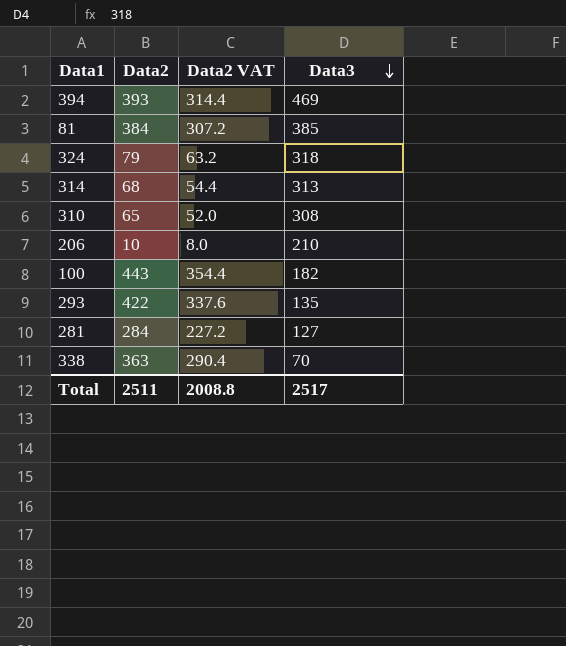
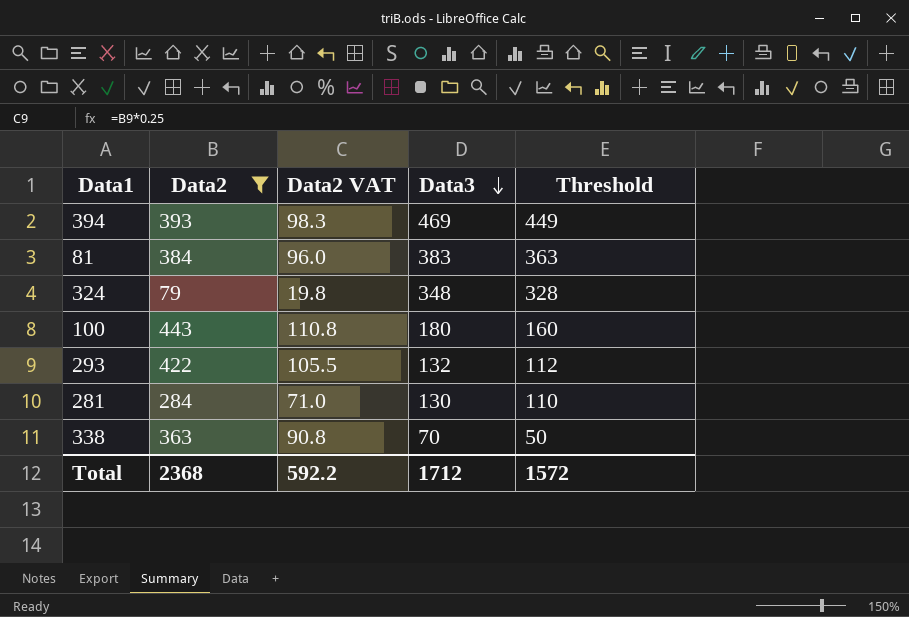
filter: none -> Data2 >= 79
column Data2 VAT | formula: [Data2] * 0.8 -> [Data2] * 0.25
column Threshold | formula: none -> [Data3] - 20
81 | Data3: 385 -> 383
324 | Data3: 318 -> 348
100 | Data3: 182 -> 180
293 | Data3: 135 -> 132
281 | Data3: 127 -> 130
Total | Data2: 2511 -> 2368
Total | Data2 VAT: 2008.8 -> 592.2
Total | Data3: 2517 -> 1712

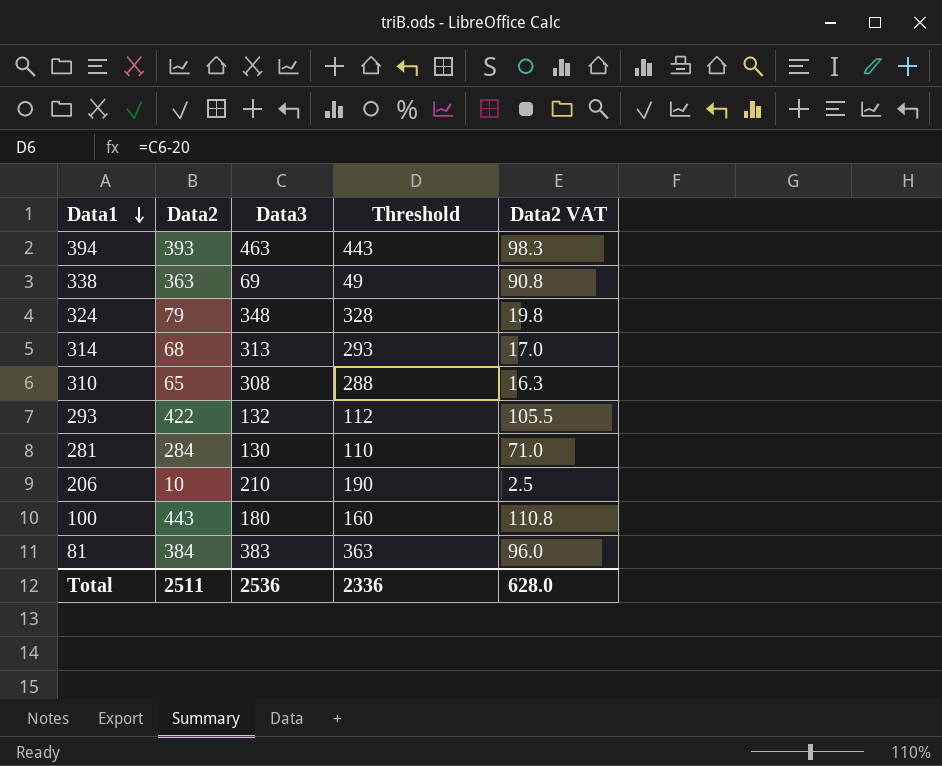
filter: Data2 >= 79 -> none
row order: Data3 descending -> Data1 descending
column Data2 VAT | position: 3 -> 5
394 | Data3: 469 -> 463
394 | Threshold: 449 -> 443
338 | Data3: 70 -> 69
338 | Threshold: 50 -> 49
Total | Data2: 2368 -> 2511
Total | Data3: 1712 -> 2536
Total | Threshold: 1572 -> 2336
Total | Data2 VAT: 592.2 -> 628.0

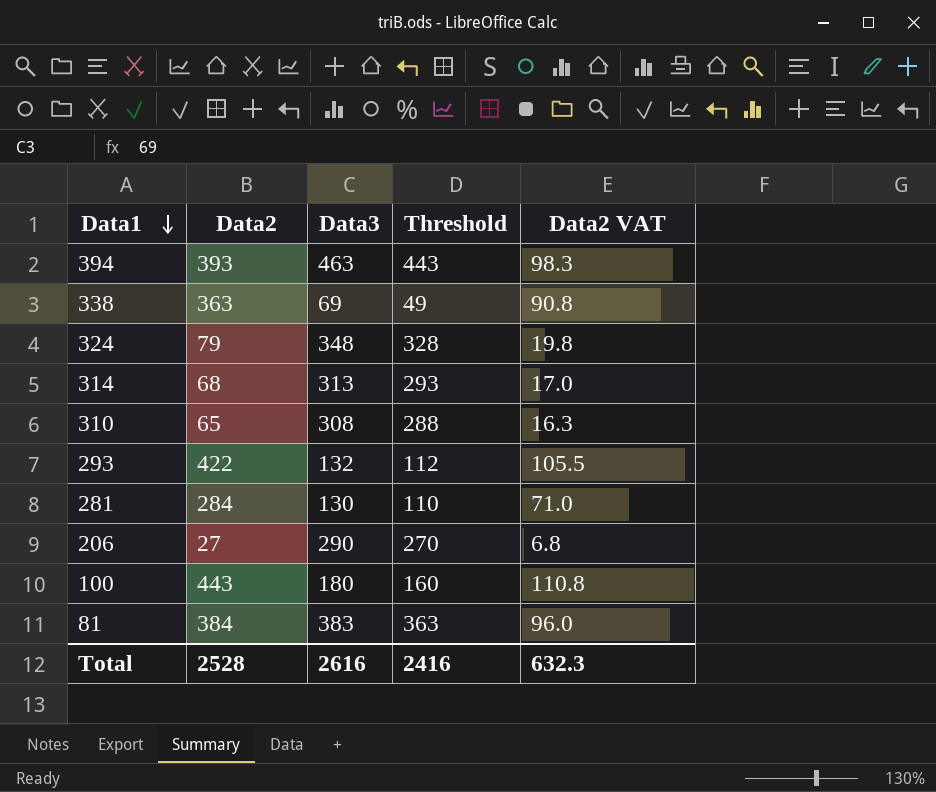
206 | Data2: 10 -> 27
206 | Data3: 210 -> 290
206 | Threshold: 190 -> 270
206 | Data2 VAT: 2.5 -> 6.8
Total | Data2: 2511 -> 2528
Total | Data3: 2536 -> 2616
Total | Threshold: 2336 -> 2416
Total | Data2 VAT: 628.0 -> 632.3

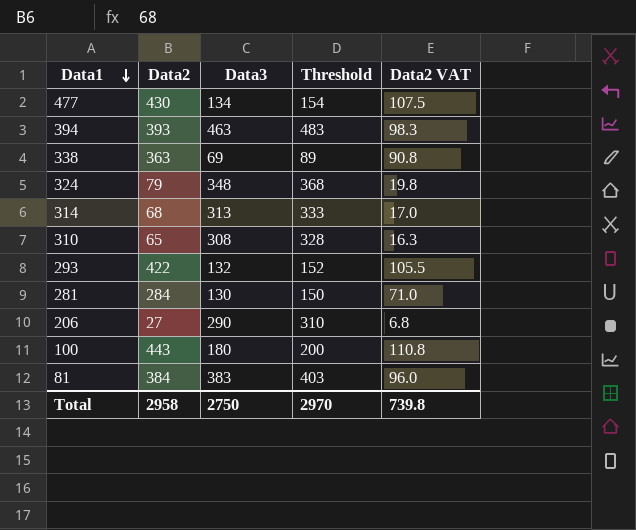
column Threshold | formula: [Data3] - 20 -> [Data3] + 20
row 477: none -> 430 | 134 | 154 | 107.5
Total | Data2: 2528 -> 2958
Total | Data3: 2616 -> 2750
Total | Threshold: 2416 -> 2970
Total | Data2 VAT: 632.3 -> 739.8

